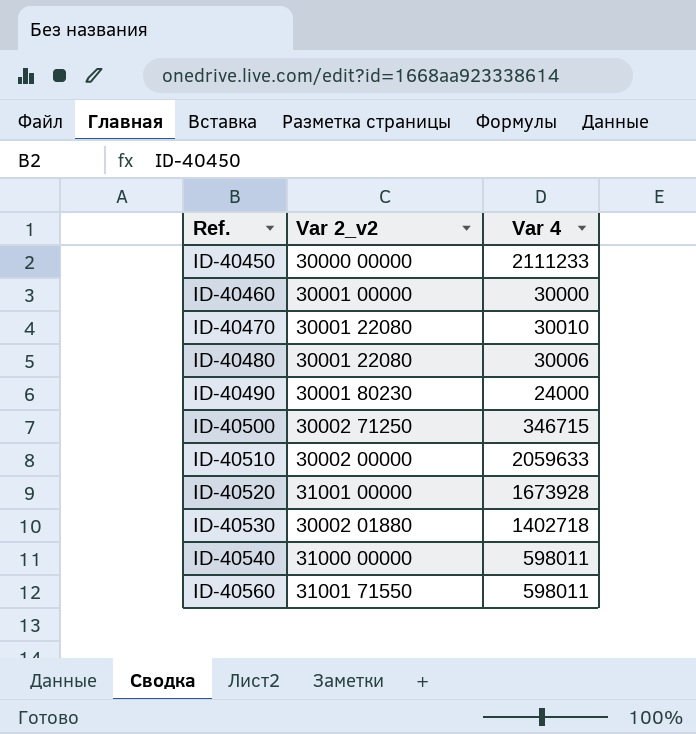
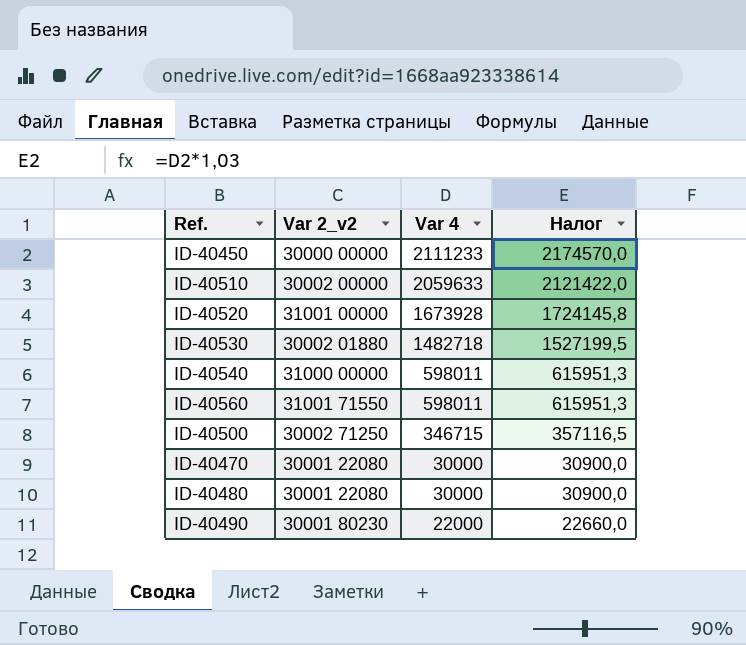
row order: Ref. ascending -> Var 4 descending
column Налог | formula: none -> [Var 4] * 1,03
row ID-40460: 30001 00000 | 30000 -> none
ID-40530 | Var 4: 1402718 -> 1482718
ID-40470 | Var 4: 30010 -> 30000
ID-40480 | Var 4: 30006 -> 30000
ID-40490 | Var 4: 24000 -> 22000

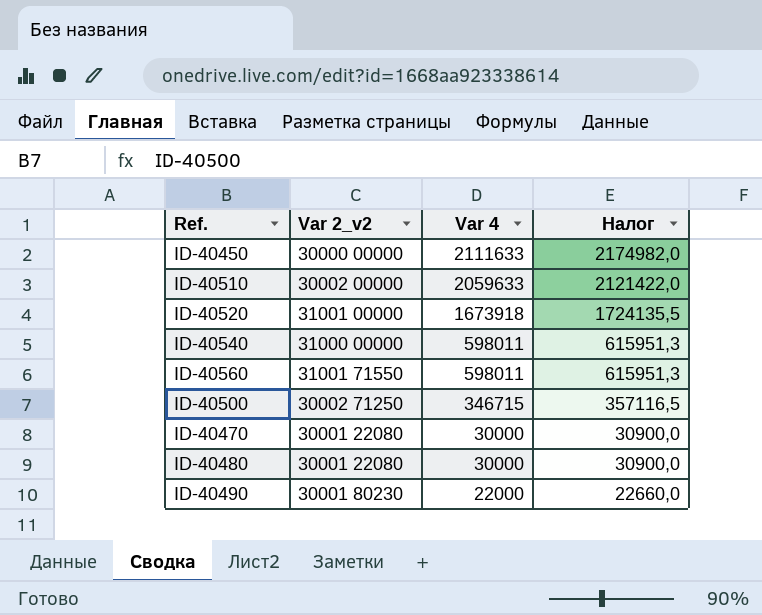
row ID-40530: 30002 01880 | 1482718 | 1527199,5 -> none
ID-40450 | Var 4: 2111233 -> 2111633
ID-40450 | Налог: 2174570,0 -> 2174982,0
ID-40520 | Var 4: 1673928 -> 1673918
ID-40520 | Налог: 1724145,8 -> 1724135,5

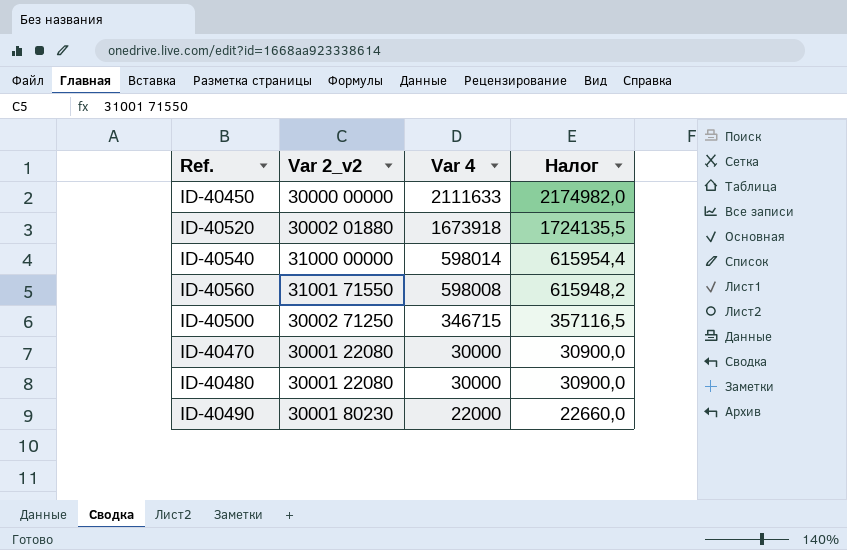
row ID-40510: 30002 00000 | 2059633 | 2121422,0 -> none
ID-40520 | Var 2_v2: 31001 00000 -> 30002 01880
ID-40540 | Var 4: 598011 -> 598014
ID-40540 | Налог: 615951,3 -> 615954,4
ID-40560 | Var 4: 598011 -> 598008
ID-40560 | Налог: 615951,3 -> 615948,2

